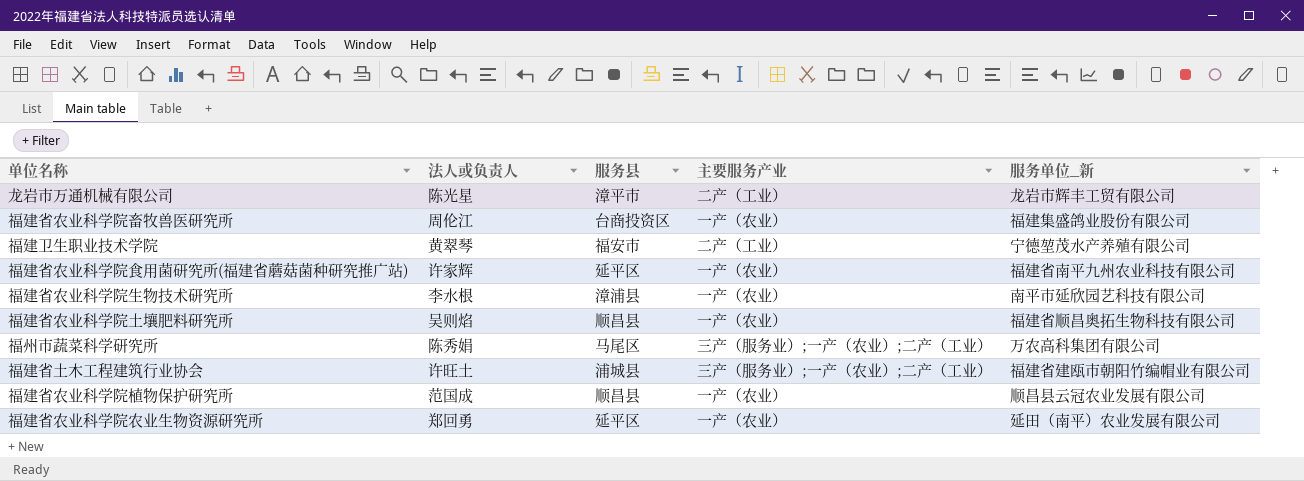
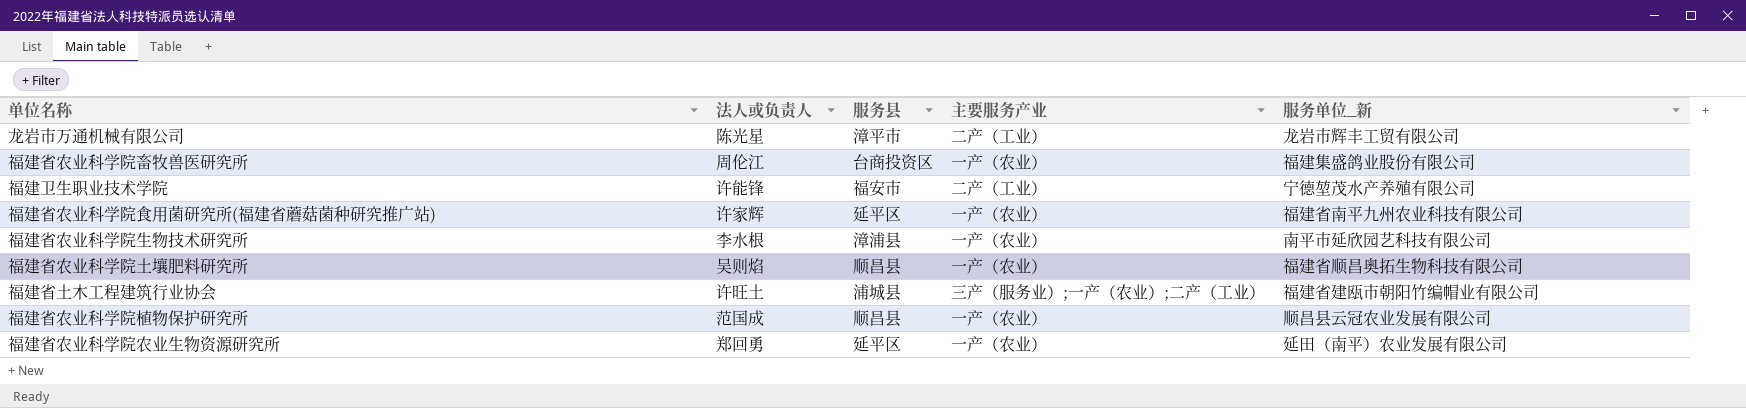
row 福州市蔬菜科学研究所: 陈秀娟 | 马尾区 | 三产（服务业）;一产（农业）;二产（工业） | 万农高科集团有限公司 -> none
福建卫生职业技术学院 | 法人或负责人: 黄翠琴 -> 许能锋

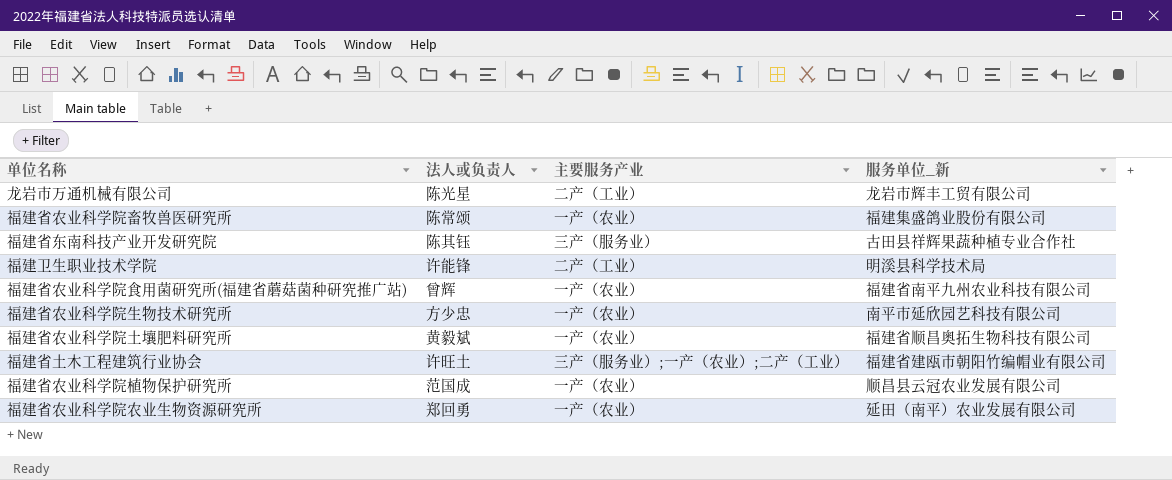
column 服务县 | position: 3 -> none
福建省农业科学院畜牧兽医研究所 | 法人或负责人: 周伦江 -> 陈常颂
row 福建省东南科技产业开发研究院: none -> 陈其钰 | 三产（服务业） | 古田县祥辉果蔬种植专业合作社
福建卫生职业技术学院 | 服务单位_新: 宁德堃茂水产养殖有限公司 -> 明溪县科学技术局
福建省农业科学院食用菌研究所(福建省蘑菇菌种研究推广站) | 法人或负责人: 许家辉 -> 曾辉
福建省农业科学院生物技术研究所 | 法人或负责人: 李水根 -> 方少忠
福建省农业科学院土壤肥料研究所 | 法人或负责人: 吴则焰 -> 黄毅斌

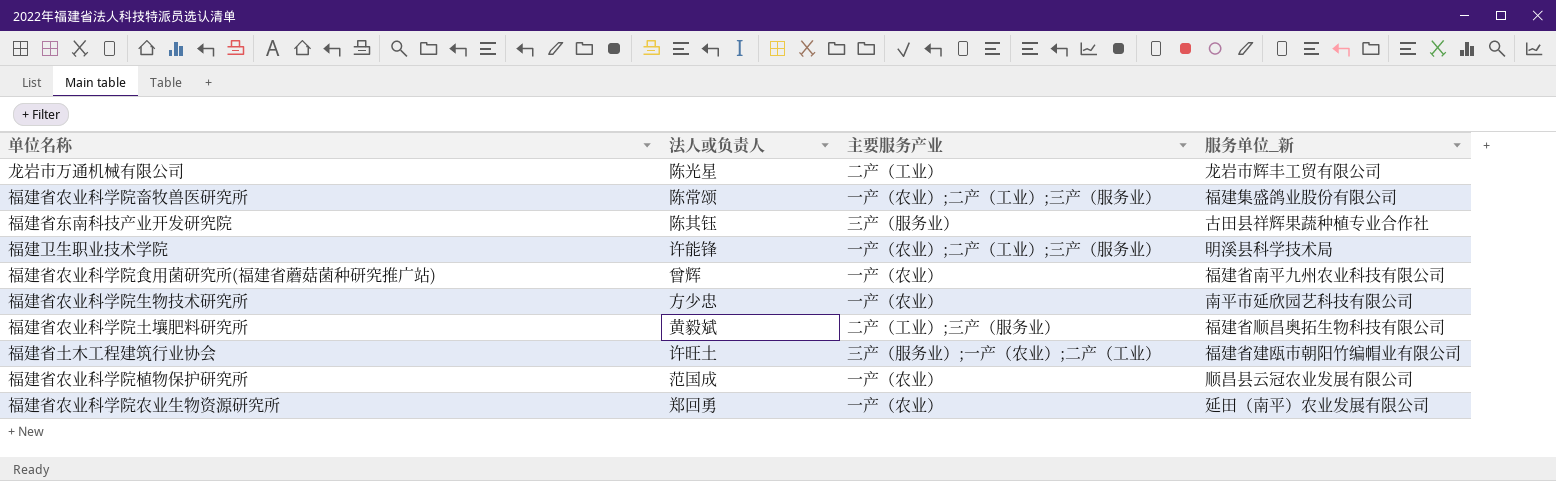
福建省农业科学院畜牧兽医研究所 | 主要服务产业: 一产（农业） -> 一产（农业）;二产（工业）;三产（服务业）
福建卫生职业技术学院 | 主要服务产业: 二产（工业） -> 一产（农业）;二产（工业）;三产（服务业）
福建省农业科学院土壤肥料研究所 | 主要服务产业: 一产（农业） -> 二产（工业）;三产（服务业）

